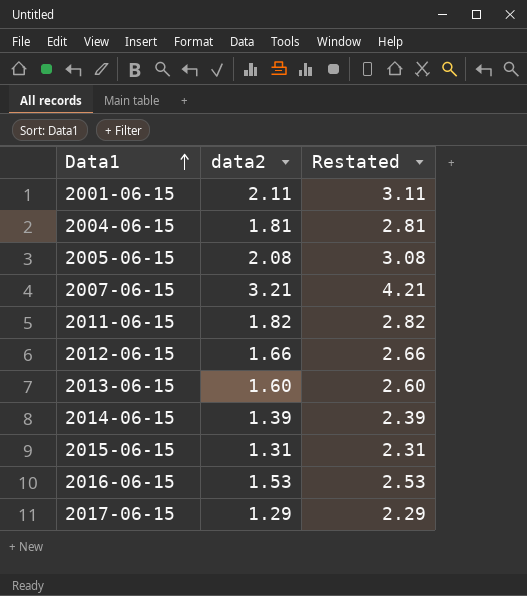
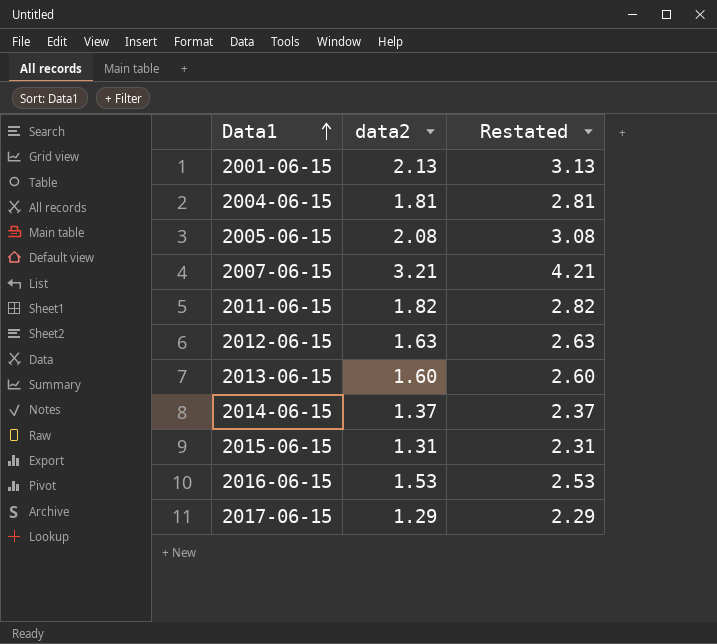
2001-06-15 | data2: 2.11 -> 2.13
2001-06-15 | Restated: 3.11 -> 3.13
2012-06-15 | data2: 1.66 -> 1.63
2012-06-15 | Restated: 2.66 -> 2.63
2014-06-15 | data2: 1.39 -> 1.37
2014-06-15 | Restated: 2.39 -> 2.37

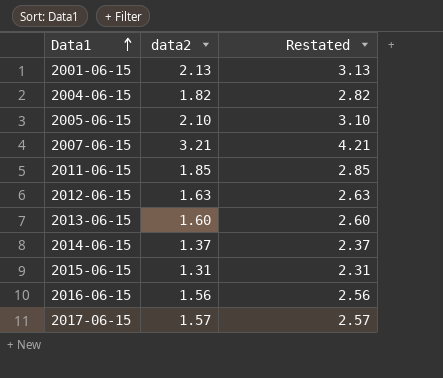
2004-06-15 | data2: 1.81 -> 1.82
2004-06-15 | Restated: 2.81 -> 2.82
2005-06-15 | data2: 2.08 -> 2.10
2005-06-15 | Restated: 3.08 -> 3.10
2011-06-15 | data2: 1.82 -> 1.85
2011-06-15 | Restated: 2.82 -> 2.85
2016-06-15 | data2: 1.53 -> 1.56
2016-06-15 | Restated: 2.53 -> 2.56
2017-06-15 | data2: 1.29 -> 1.57
2017-06-15 | Restated: 2.29 -> 2.57

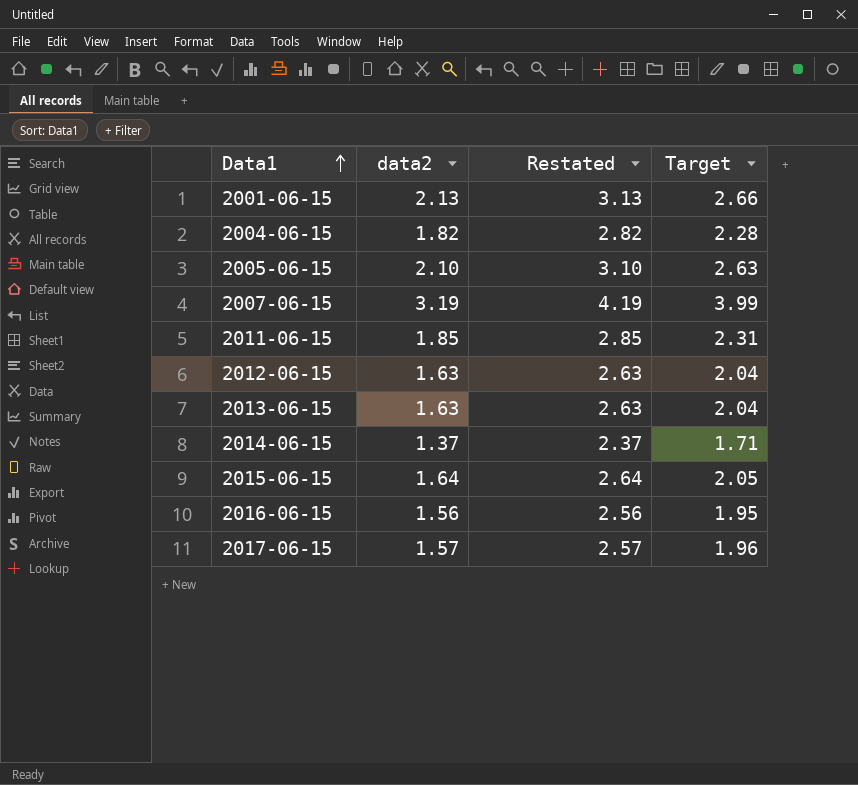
column Target | formula: none -> [data2] * 1.25
2007-06-15 | data2: 3.21 -> 3.19
2007-06-15 | Restated: 4.21 -> 4.19
2013-06-15 | data2: 1.60 -> 1.63
2013-06-15 | Restated: 2.60 -> 2.63
2015-06-15 | data2: 1.31 -> 1.64
2015-06-15 | Restated: 2.31 -> 2.64

